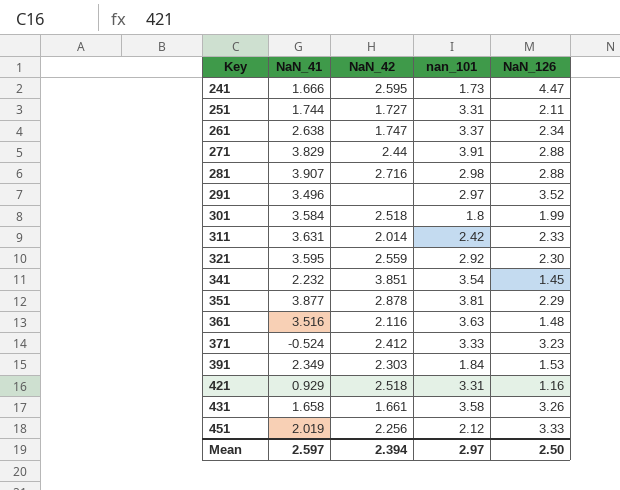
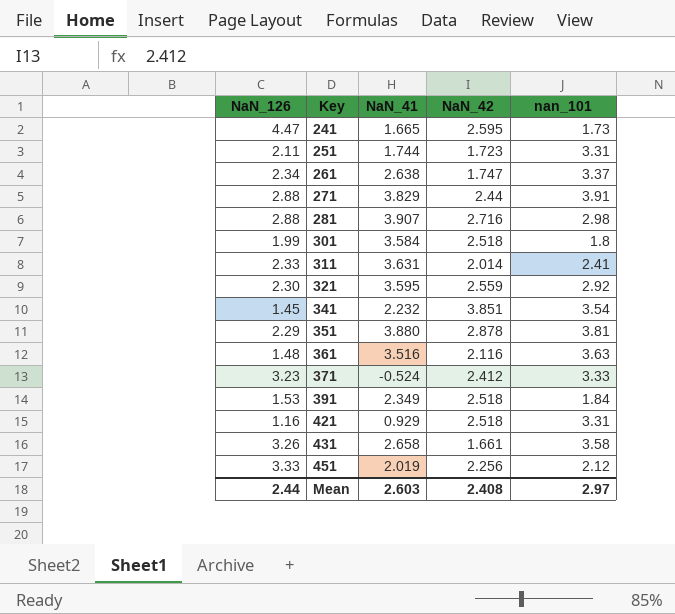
column NaN_126 | position: 5 -> 1
row 291: 3.496 | none | 2.97 | 3.52 -> none
241 | NaN_41: 1.666 -> 1.665
251 | NaN_42: 1.727 -> 1.723
311 | nan_101: 2.42 -> 2.41
351 | NaN_41: 3.877 -> 3.880
391 | NaN_42: 2.303 -> 2.518
431 | NaN_41: 1.658 -> 2.658
Mean | NaN_126: 2.50 -> 2.44
Mean | NaN_41: 2.597 -> 2.603
Mean | NaN_42: 2.394 -> 2.408

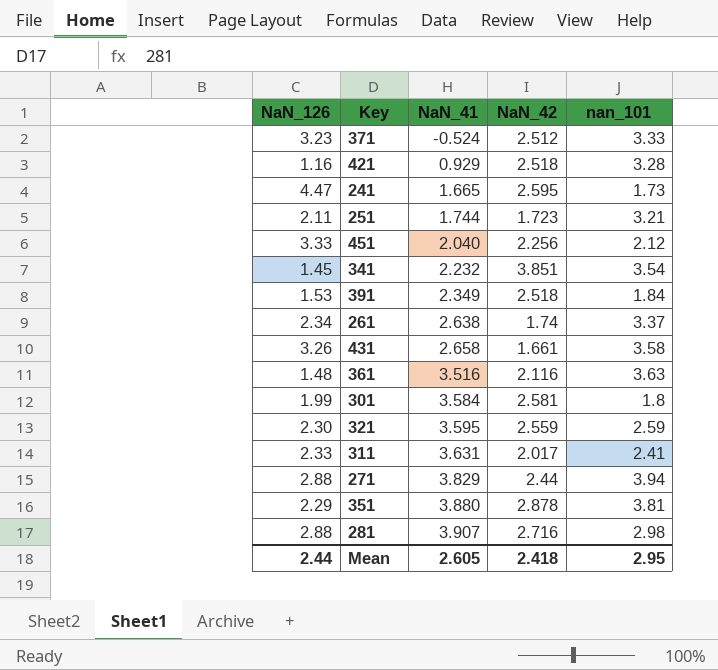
row order: Key ascending -> NaN_41 ascending
371 | NaN_42: 2.412 -> 2.512
421 | nan_101: 3.31 -> 3.28
251 | nan_101: 3.31 -> 3.21
451 | NaN_41: 2.019 -> 2.040
261 | NaN_42: 1.747 -> 1.74
301 | NaN_42: 2.518 -> 2.581
321 | nan_101: 2.92 -> 2.59
311 | NaN_42: 2.014 -> 2.017
271 | nan_101: 3.91 -> 3.94
Mean | NaN_41: 2.603 -> 2.605
Mean | NaN_42: 2.408 -> 2.418
Mean | nan_101: 2.97 -> 2.95

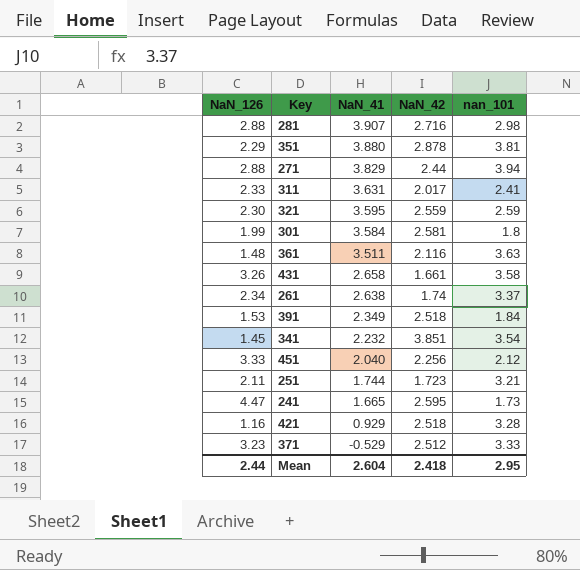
row order: NaN_41 ascending -> NaN_41 descending
361 | NaN_41: 3.516 -> 3.511
371 | NaN_41: -0.524 -> -0.529
Mean | NaN_41: 2.605 -> 2.604

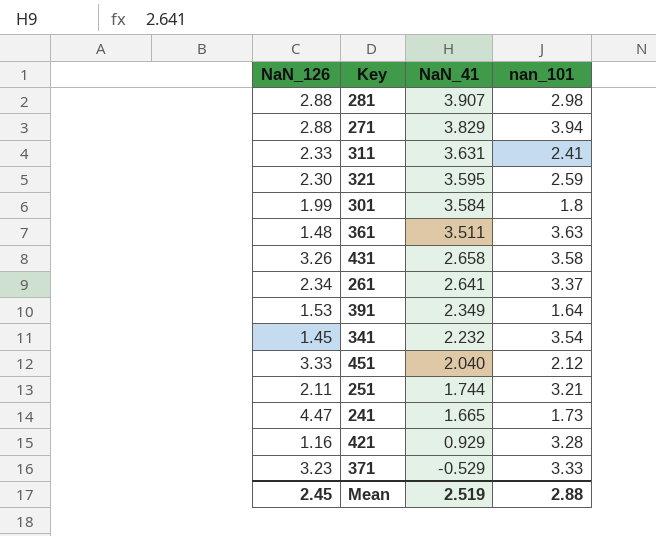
column NaN_42 | position: 4 -> none
row 351: 2.29 | 3.880 | 2.878 | 3.81 -> none
261 | NaN_41: 2.638 -> 2.641
391 | nan_101: 1.84 -> 1.64
Mean | NaN_126: 2.44 -> 2.45
Mean | NaN_41: 2.604 -> 2.519
Mean | nan_101: 2.95 -> 2.88

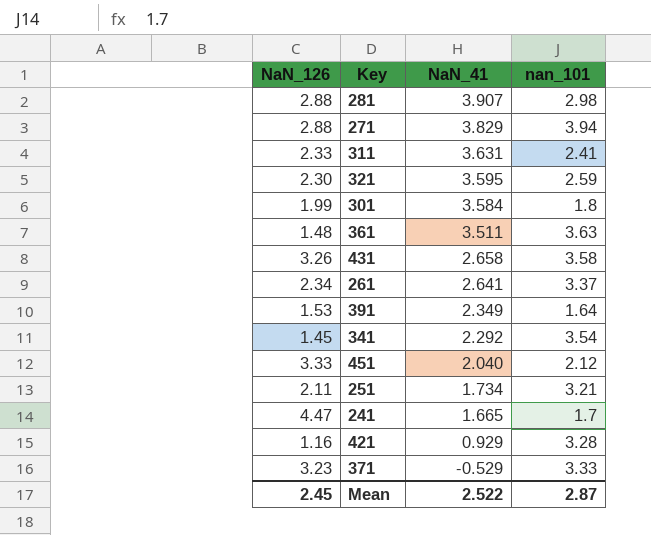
341 | NaN_41: 2.232 -> 2.292
251 | NaN_41: 1.744 -> 1.734
241 | nan_101: 1.73 -> 1.7
Mean | NaN_41: 2.519 -> 2.522
Mean | nan_101: 2.88 -> 2.87

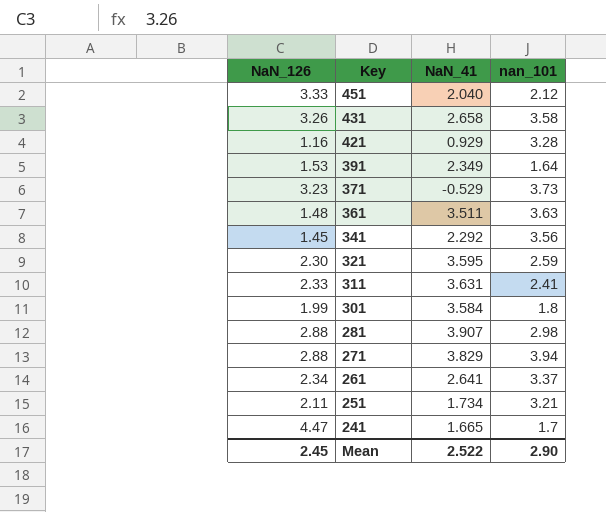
row order: NaN_41 descending -> Key descending
371 | nan_101: 3.33 -> 3.73
341 | nan_101: 3.54 -> 3.56
Mean | nan_101: 2.87 -> 2.90

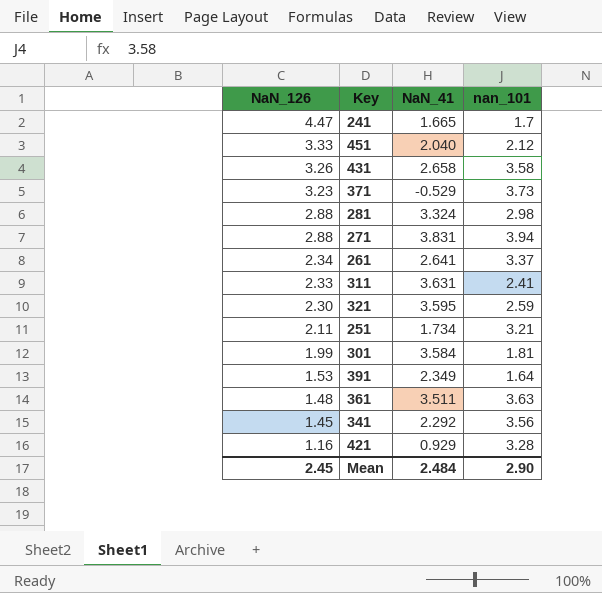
row order: Key descending -> NaN_126 descending
281 | NaN_41: 3.907 -> 3.324
271 | NaN_41: 3.829 -> 3.831
301 | nan_101: 1.8 -> 1.81
Mean | NaN_41: 2.522 -> 2.484

